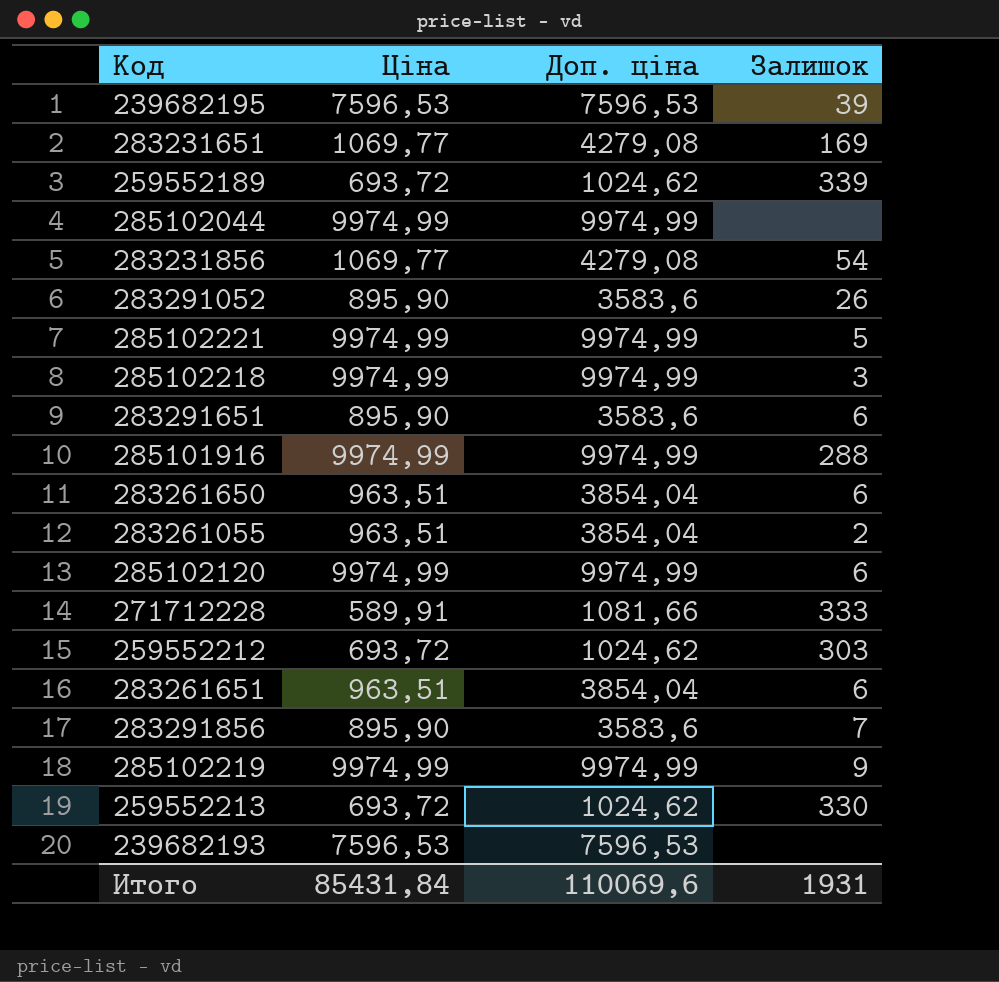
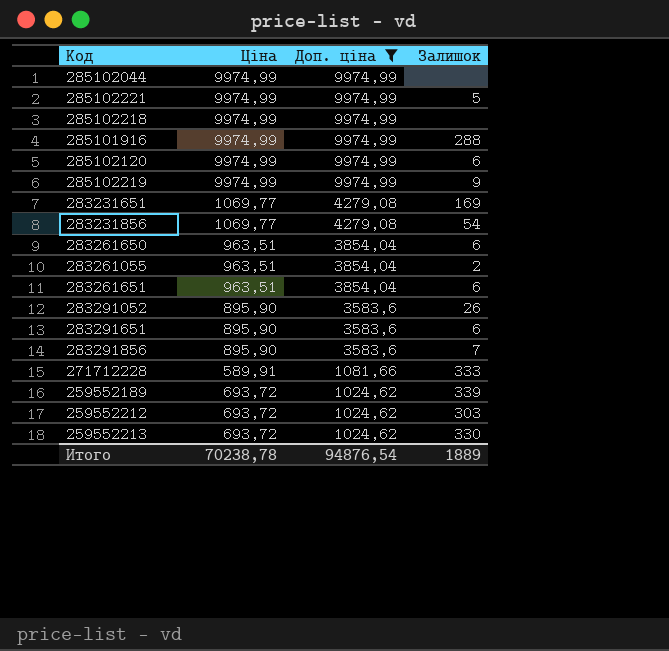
filter: none -> Доп. ціна != 7596,53
row order: none -> Доп. ціна descending
285102218 | Залишок: 3 -> none
Итого | Ціна: 85431,84 -> 70238,78
Итого | Доп. ціна: 110069,6 -> 94876,54
Итого | Залишок: 1931 -> 1889

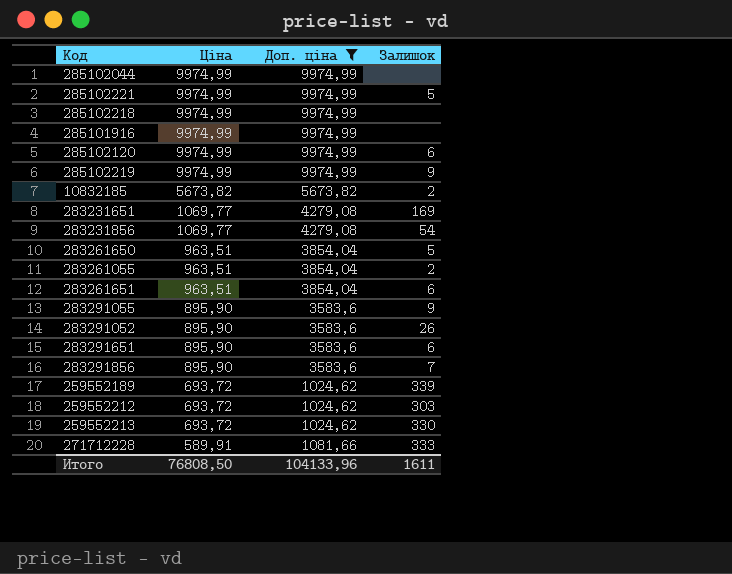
row order: Доп. ціна descending -> Ціна descending
285101916 | Залишок: 288 -> none
row 10832185: none -> 5673,82 | 5673,82 | 2
283261650 | Залишок: 6 -> 5
row 283291055: none -> 895,90 | 3583,6 | 9
Итого | Ціна: 70238,78 -> 76808,50
Итого | Доп. ціна: 94876,54 -> 104133,96
Итого | Залишок: 1889 -> 1611

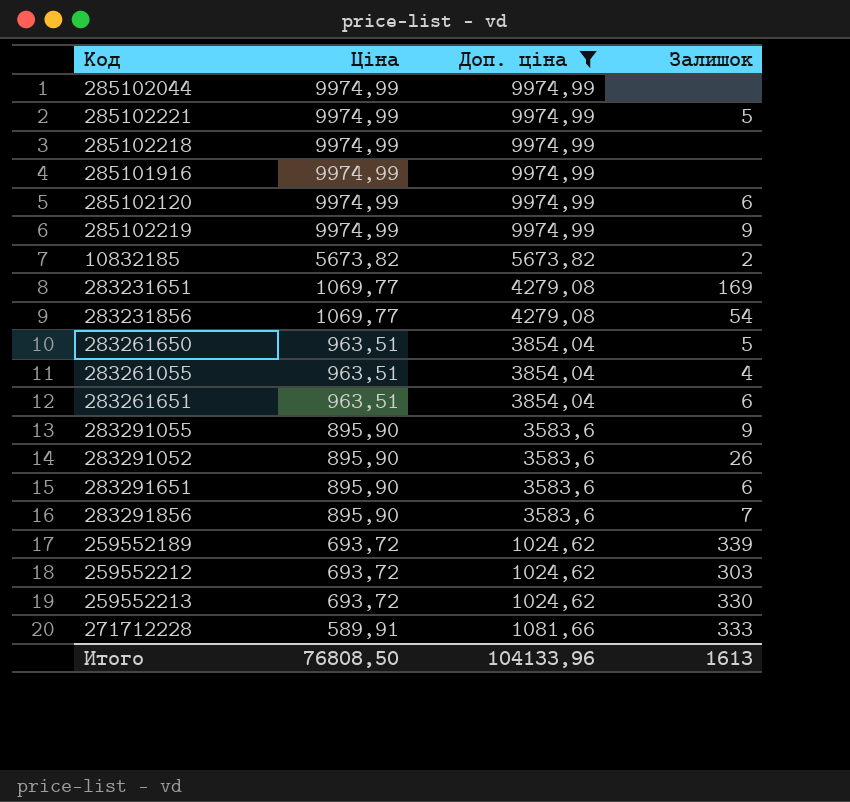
283261055 | Залишок: 2 -> 4
Итого | Залишок: 1611 -> 1613

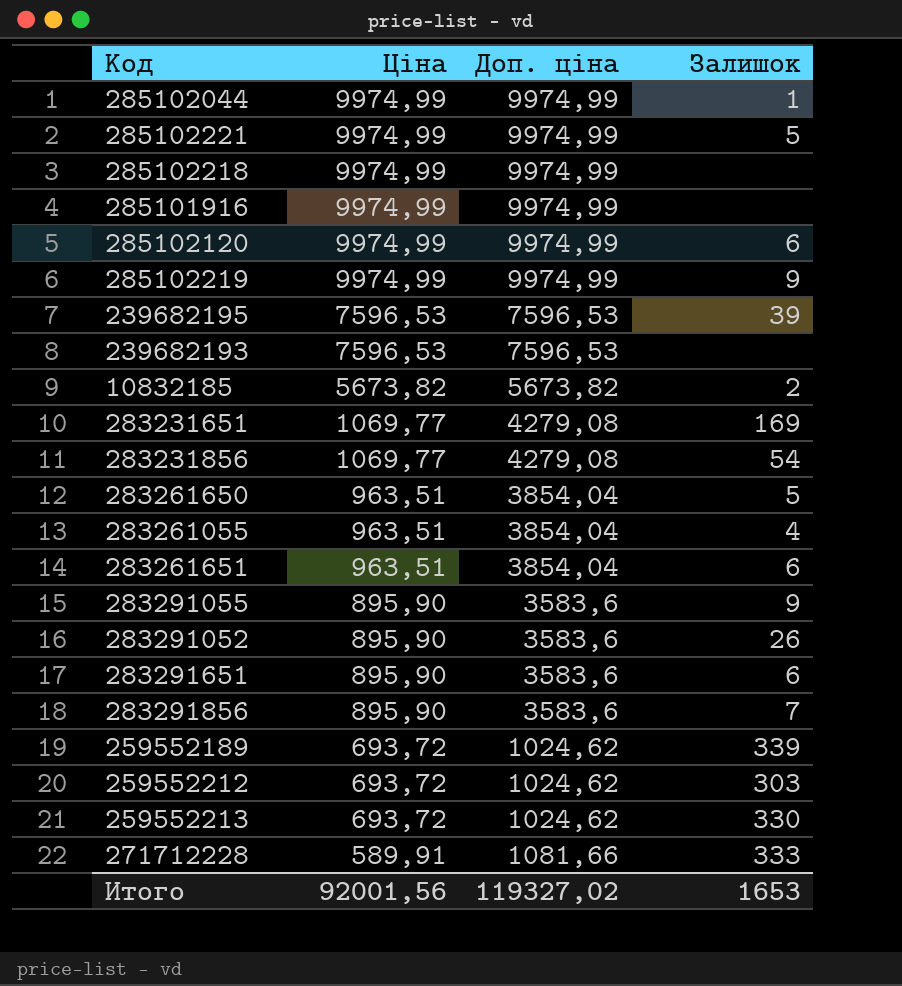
filter: Доп. ціна != 7596,53 -> none
285102044 | Залишок: none -> 1
Итого | Ціна: 76808,50 -> 92001,56
Итого | Доп. ціна: 104133,96 -> 119327,02
Итого | Залишок: 1613 -> 1653

